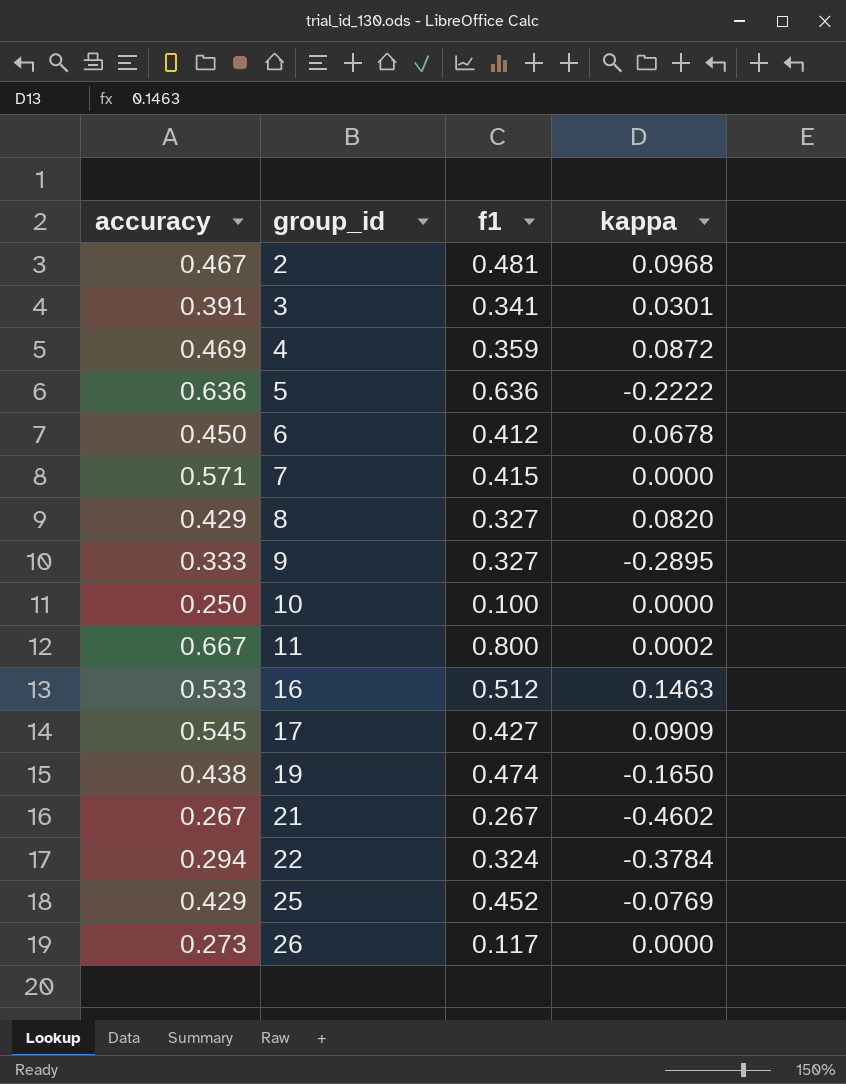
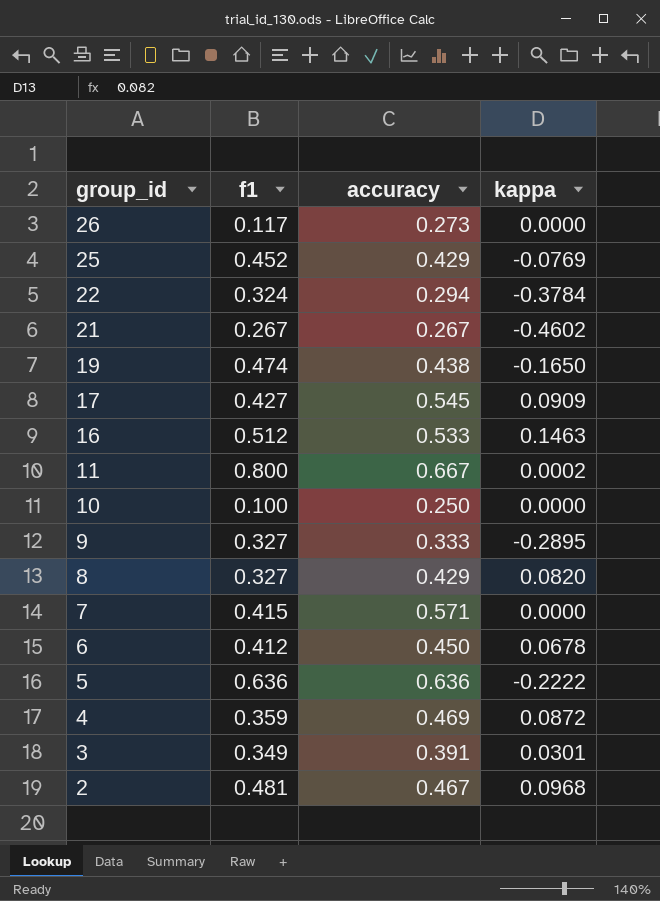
row order: group_id ascending -> group_id descending
column accuracy | position: 1 -> 3
3 | f1: 0.341 -> 0.349

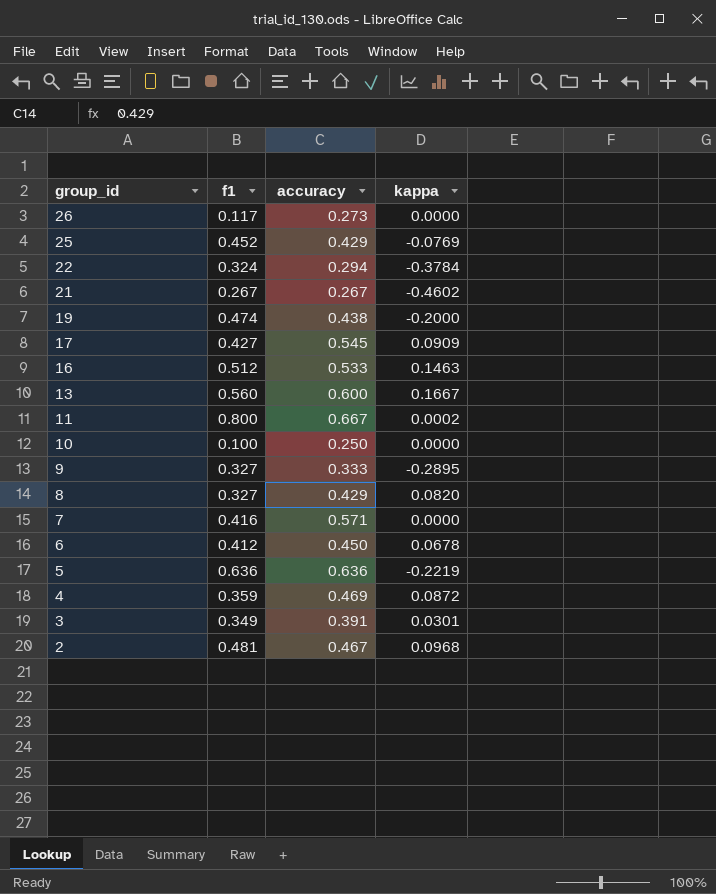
19 | kappa: -0.1650 -> -0.2000
row 13: none -> 0.560 | 0.600 | 0.1667
7 | f1: 0.415 -> 0.416
5 | kappa: -0.2222 -> -0.2219

